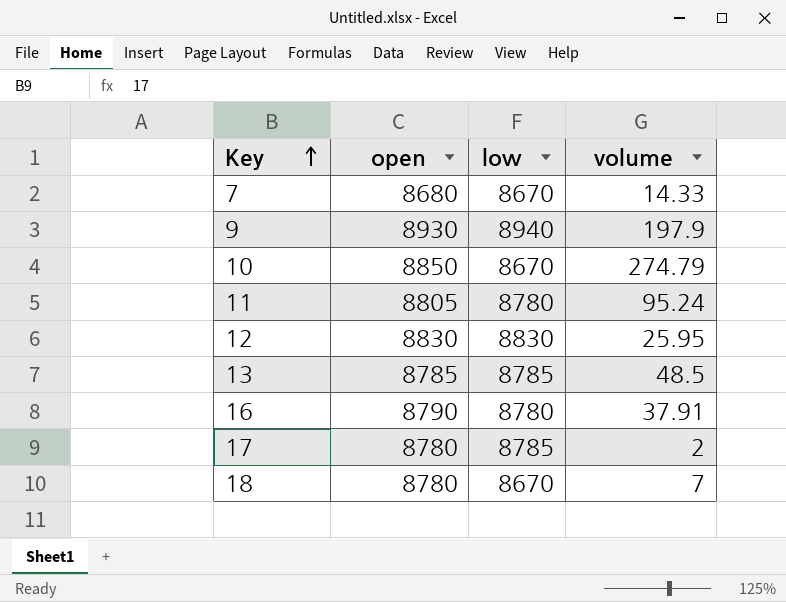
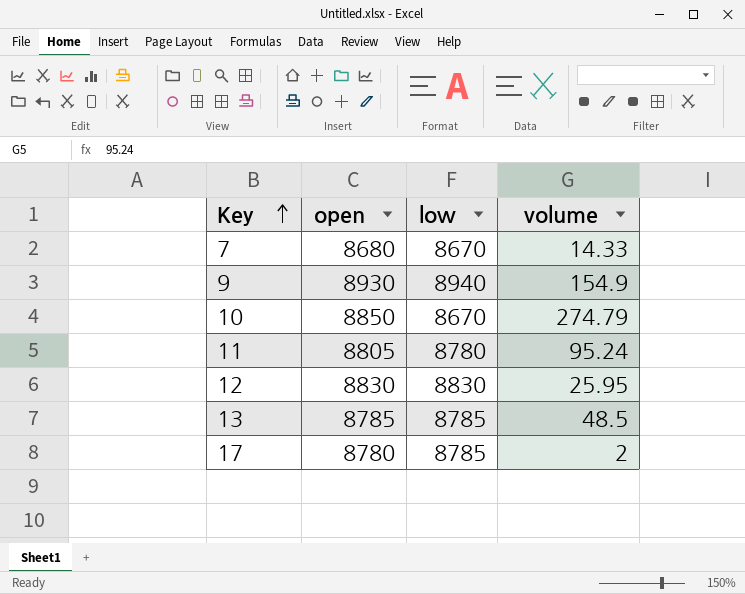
row 16: 8790 | 8780 | 37.91 -> none
row 18: 8780 | 8670 | 7 -> none
9 | volume: 197.9 -> 154.9

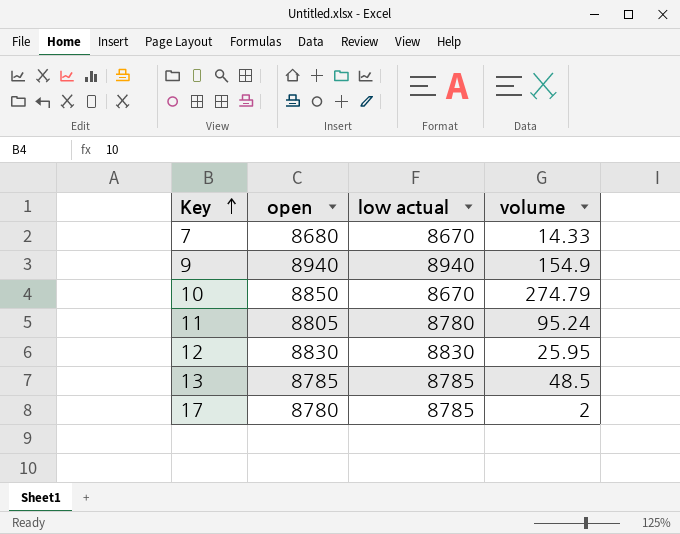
column name: low -> low actual
9 | open: 8930 -> 8940

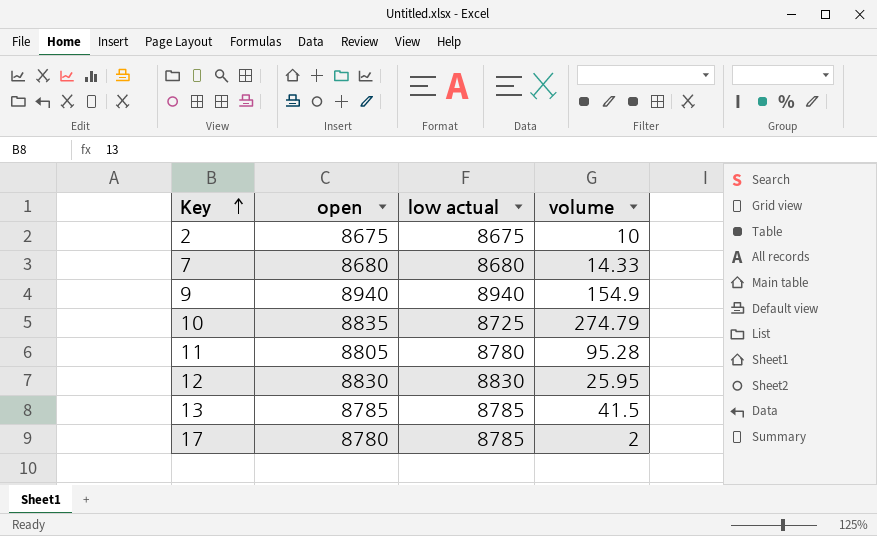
row 2: none -> 8675 | 8675 | 10
7 | low actual: 8670 -> 8680
10 | open: 8850 -> 8835
10 | low actual: 8670 -> 8725
11 | volume: 95.24 -> 95.28
13 | volume: 48.5 -> 41.5

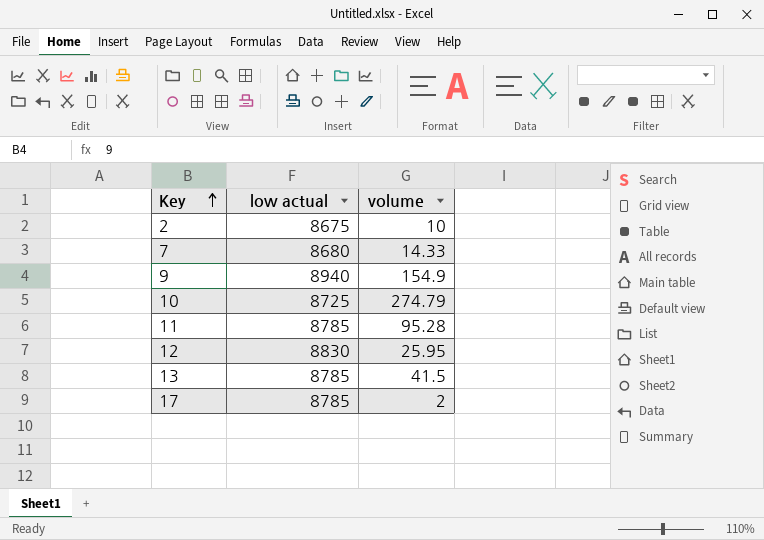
column open | position: 2 -> none
11 | low actual: 8780 -> 8785

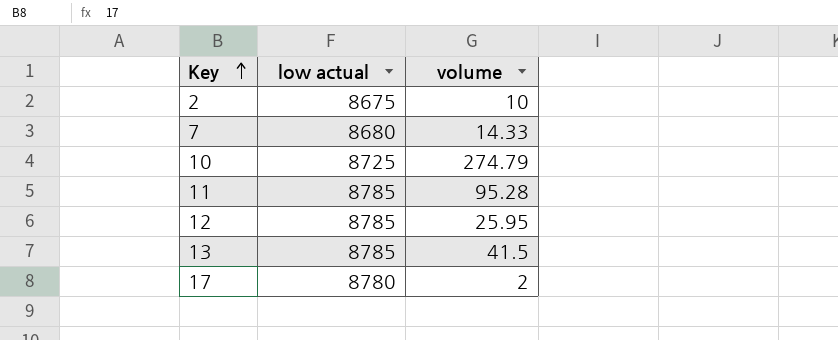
row 9: 8940 | 154.9 -> none
12 | low actual: 8830 -> 8785
17 | low actual: 8785 -> 8780

